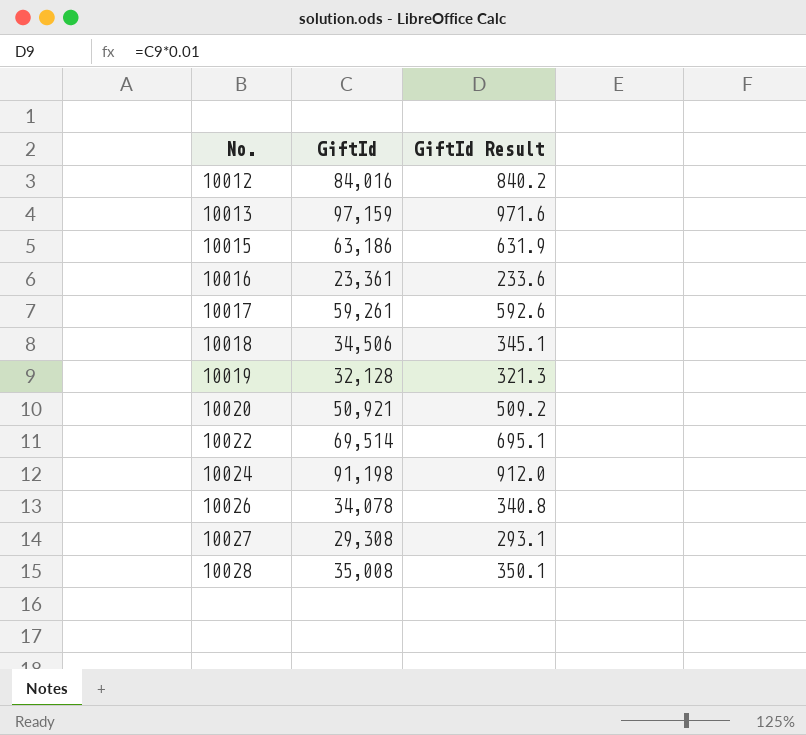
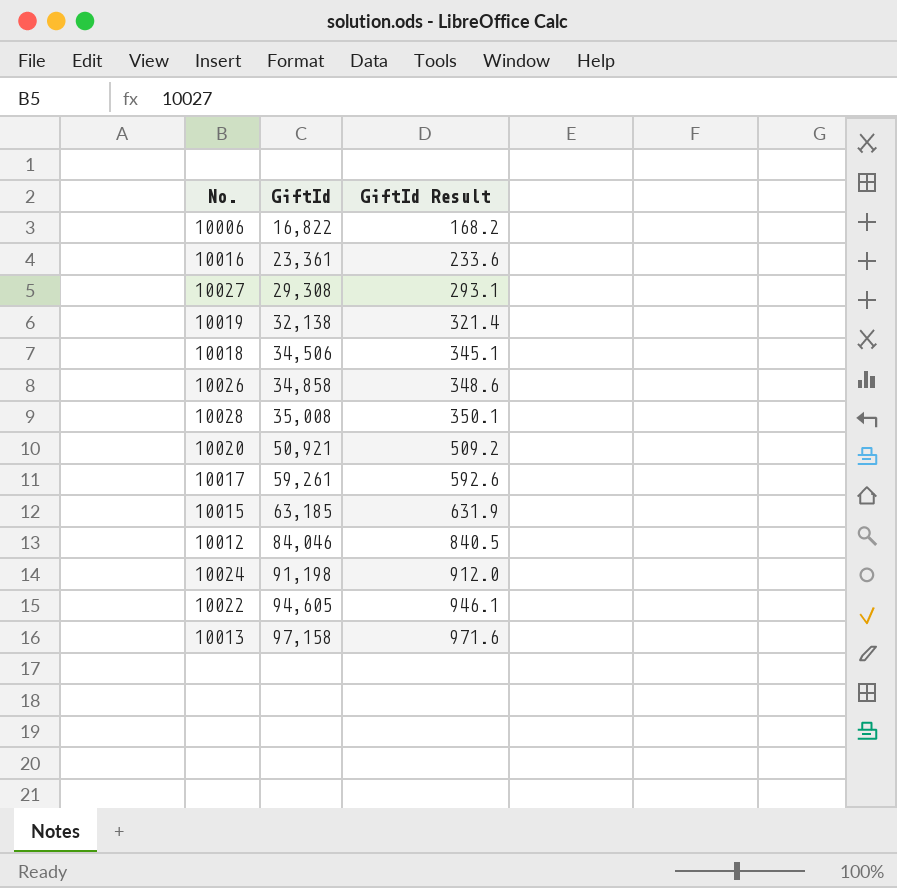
row order: No. ascending -> GiftId ascending
row 10006: none -> 16,822 | 168.2
10019 | GiftId: 32,128 -> 32,138
10019 | GiftId Result: 321.3 -> 321.4
10026 | GiftId: 34,078 -> 34,858
10026 | GiftId Result: 340.8 -> 348.6
10015 | GiftId: 63,186 -> 63,185
10012 | GiftId: 84,016 -> 84,046
10012 | GiftId Result: 840.2 -> 840.5
10022 | GiftId: 69,514 -> 94,605
10022 | GiftId Result: 695.1 -> 946.1
10013 | GiftId: 97,159 -> 97,158

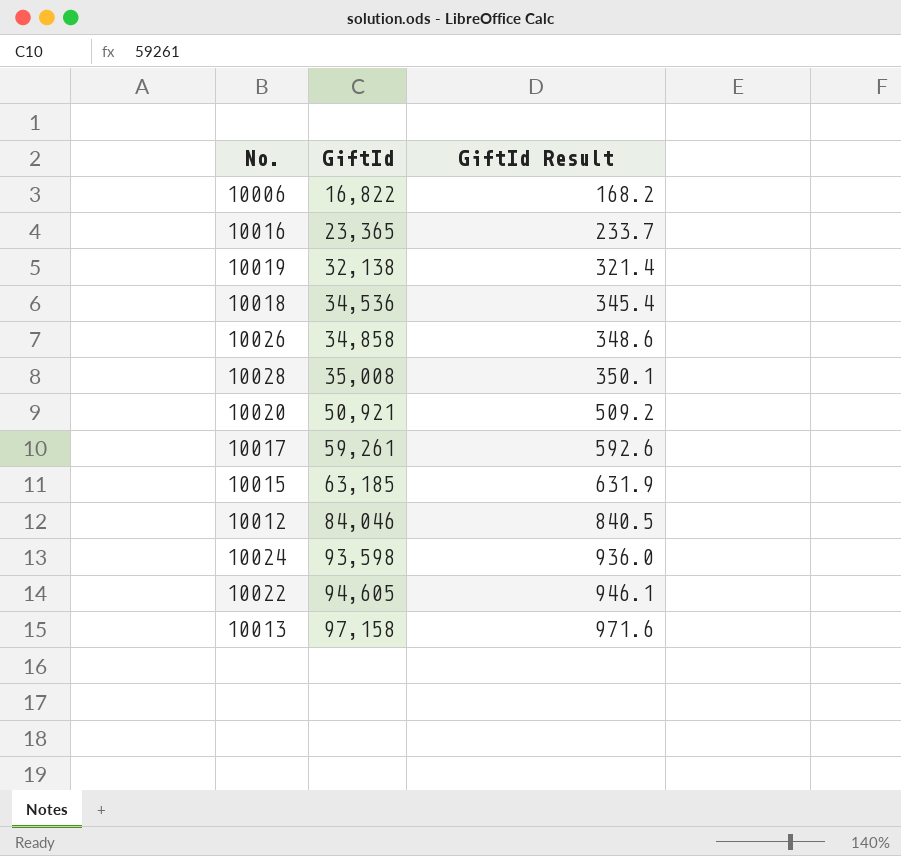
row 10027: 29,308 | 293.1 -> none
10016 | GiftId: 23,361 -> 23,365
10016 | GiftId Result: 233.6 -> 233.7
10018 | GiftId: 34,506 -> 34,536
10018 | GiftId Result: 345.1 -> 345.4
10024 | GiftId: 91,198 -> 93,598
10024 | GiftId Result: 912.0 -> 936.0

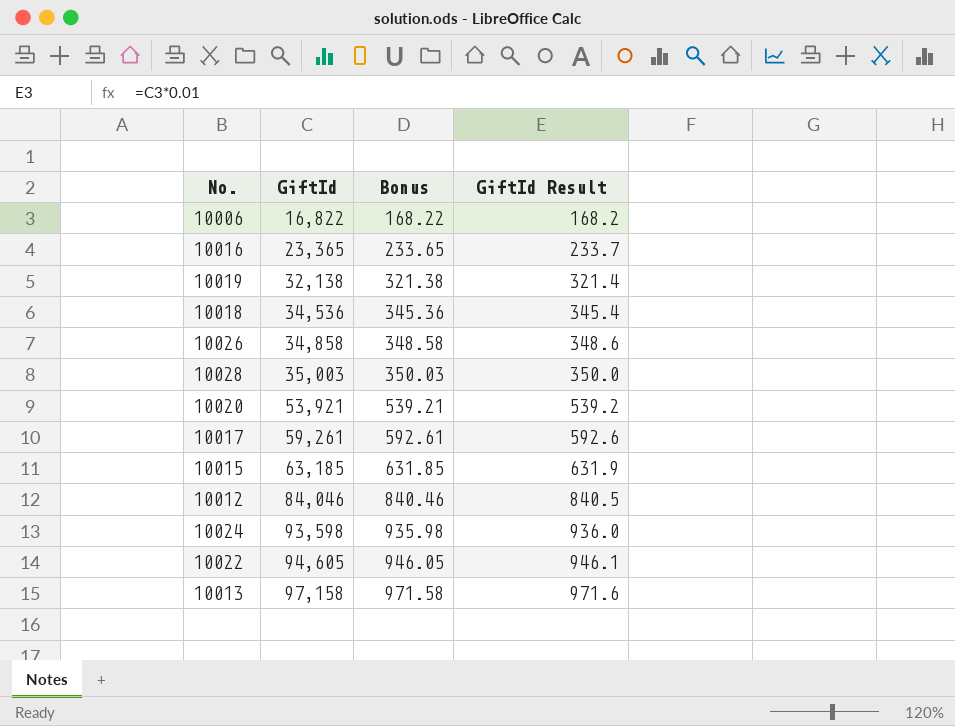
column Bonus | formula: none -> [GiftId] * 0.01
10028 | GiftId: 35,008 -> 35,003
10028 | GiftId Result: 350.1 -> 350.0
10020 | GiftId: 50,921 -> 53,921
10020 | GiftId Result: 509.2 -> 539.2

